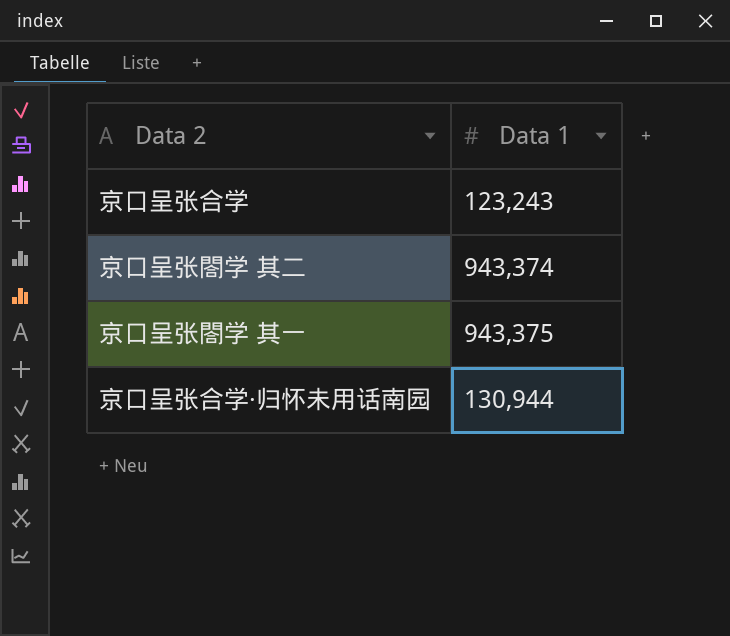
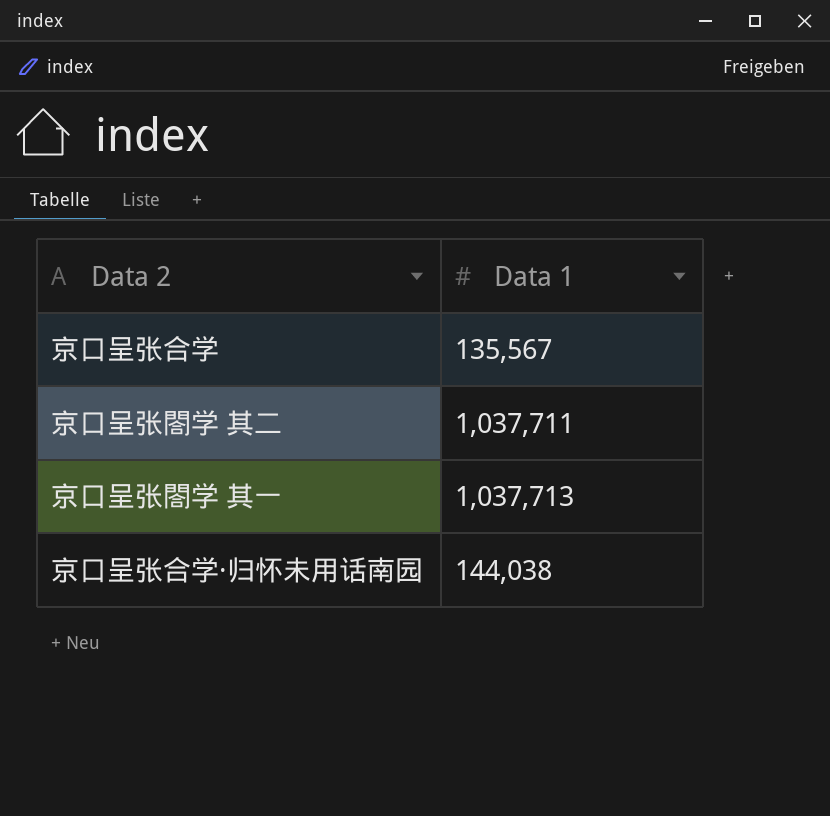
京口呈张合学 | Data 1: 123,243 -> 135,567
京口呈张閤学 其二 | Data 1: 943,374 -> 1,037,711
京口呈张閤学 其一 | Data 1: 943,375 -> 1,037,713
京口呈张合学·归怀未用话南园 | Data 1: 130,944 -> 144,038

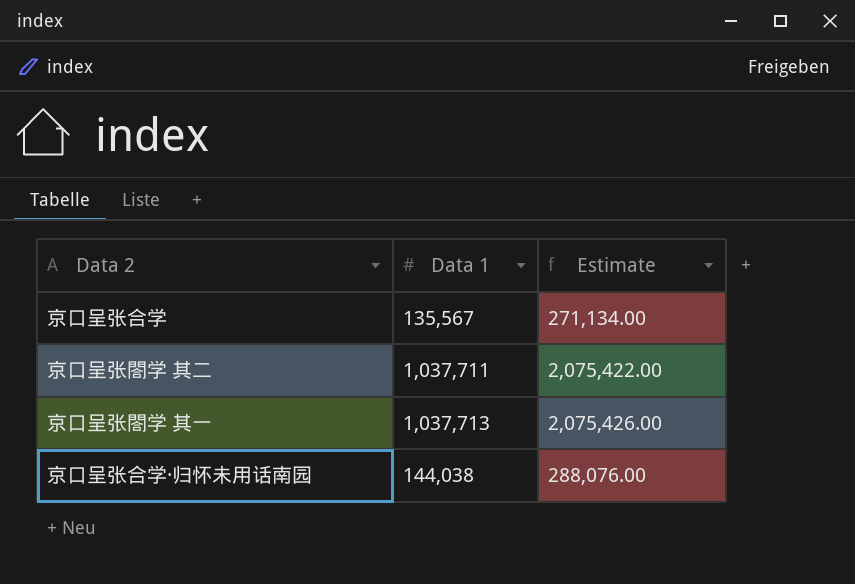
column Estimate | formula: none -> [Data 1] * 2

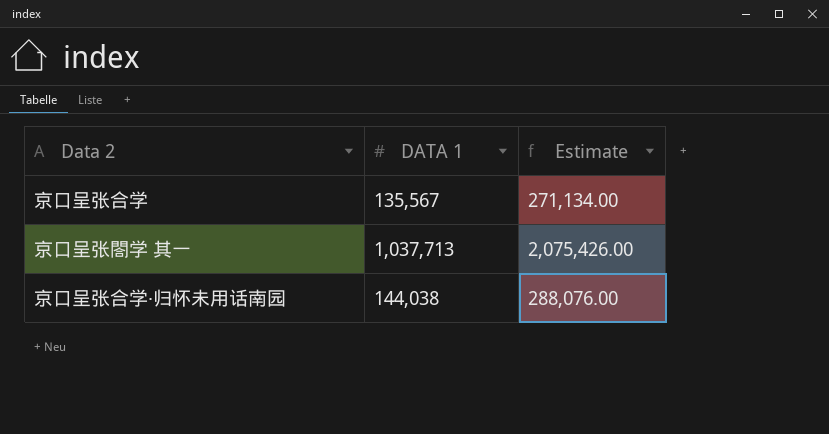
column name: Data 1 -> DATA 1
row 京口呈张閤学 其二: 1,037,711 | 2,075,422.00 -> none

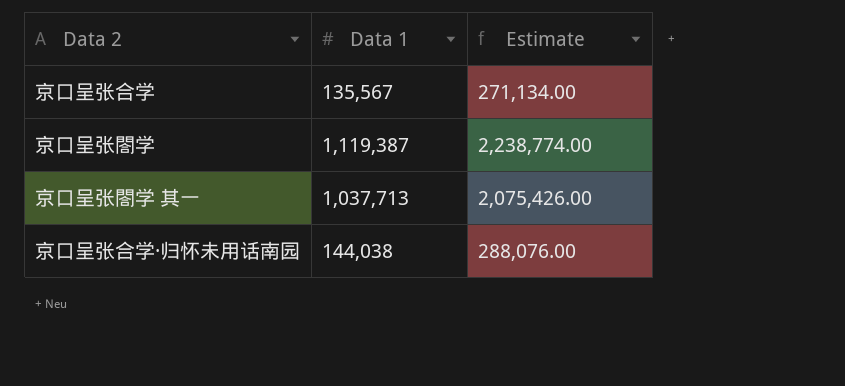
column name: DATA 1 -> Data 1
row 京口呈张閤学: none -> 1,119,387 | 2,238,774.00

